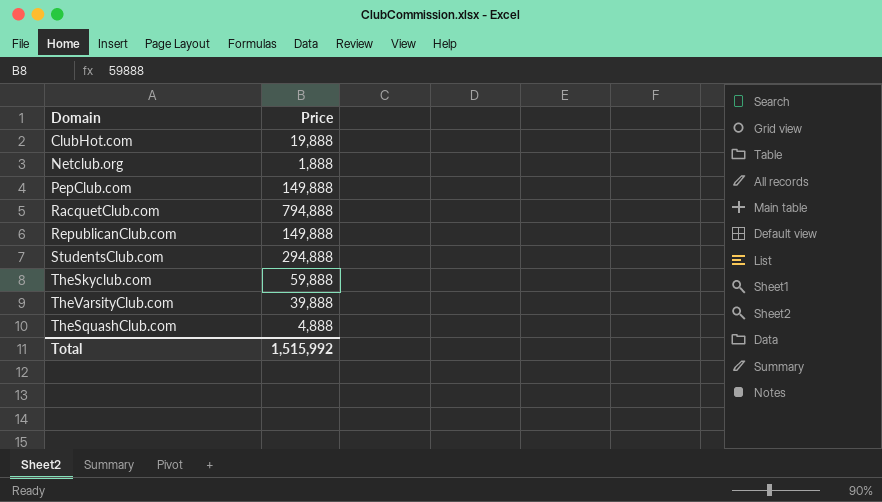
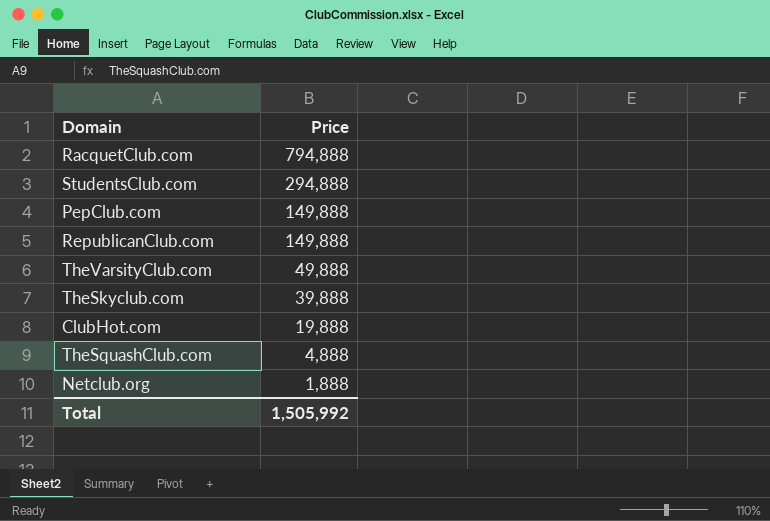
row order: none -> Price descending
TheVarsityClub.com | Price: 39,888 -> 49,888
TheSkyclub.com | Price: 59,888 -> 39,888
Total | Price: 1,515,992 -> 1,505,992

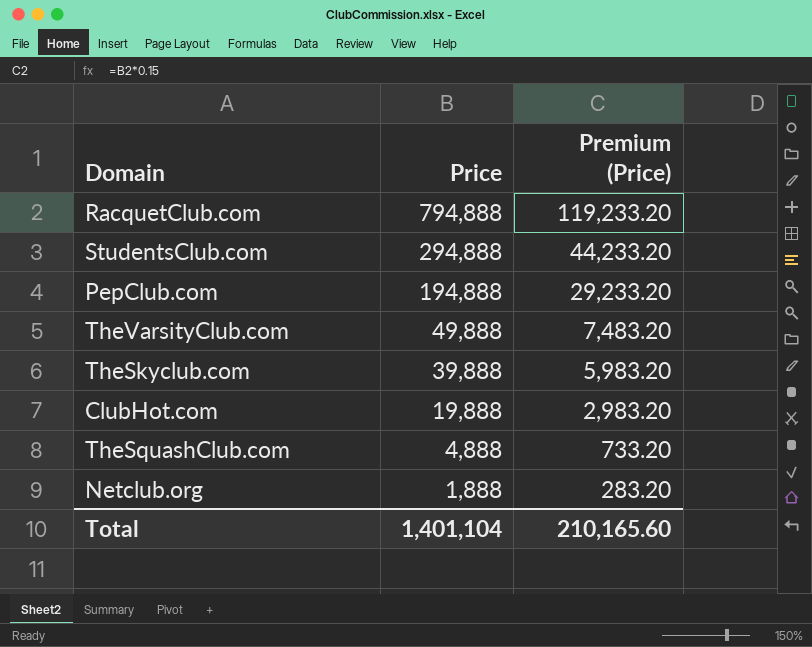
column Premium (Price) | formula: none -> [Price] * 0.15
row RepublicanClub.com: 149,888 -> none
PepClub.com | Price: 149,888 -> 194,888
Total | Price: 1,505,992 -> 1,401,104

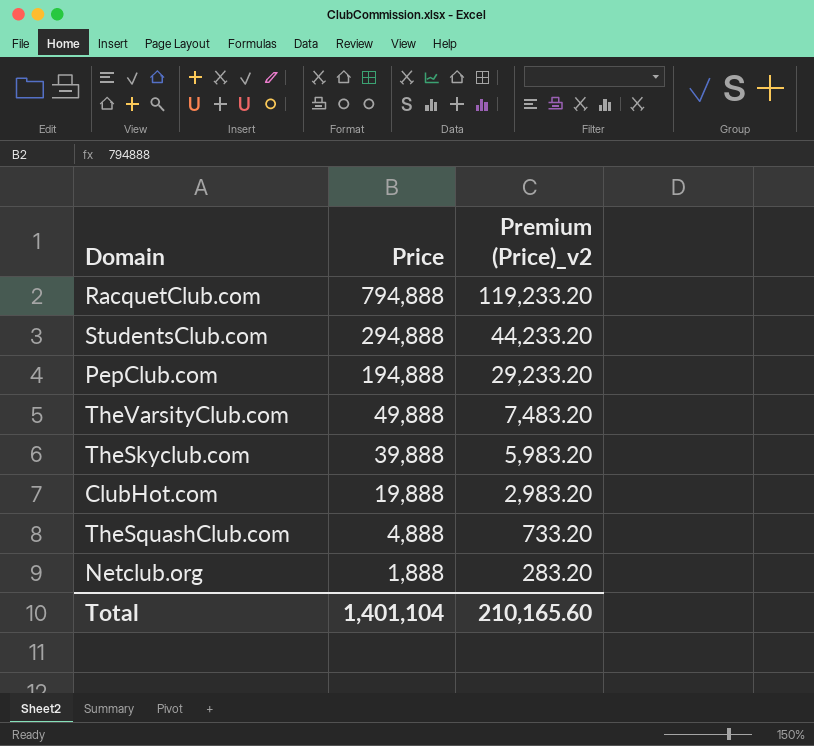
column name: Premium (Price) -> Premium (Price)_v2

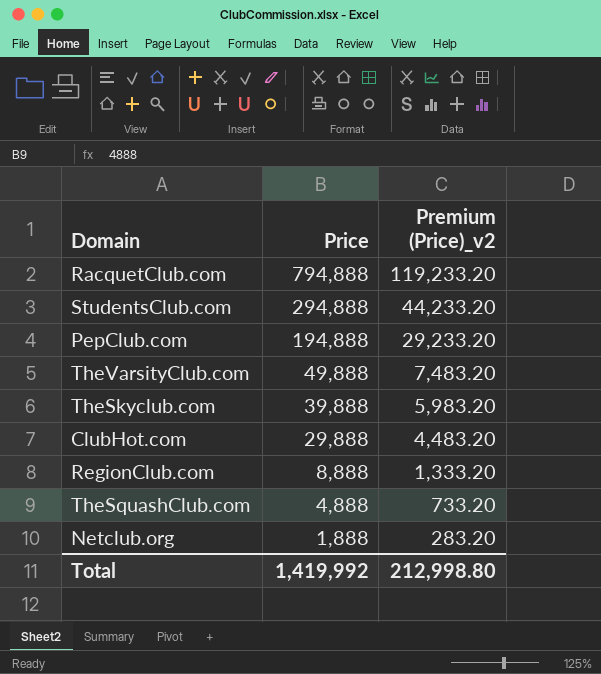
ClubHot.com | Price: 19,888 -> 29,888
ClubHot.com | Premium (Price)_v2: 2,983.20 -> 4,483.20
row RegionClub.com: none -> 8,888 | 1,333.20
Total | Price: 1,401,104 -> 1,419,992
Total | Premium (Price)_v2: 210,165.60 -> 212,998.80

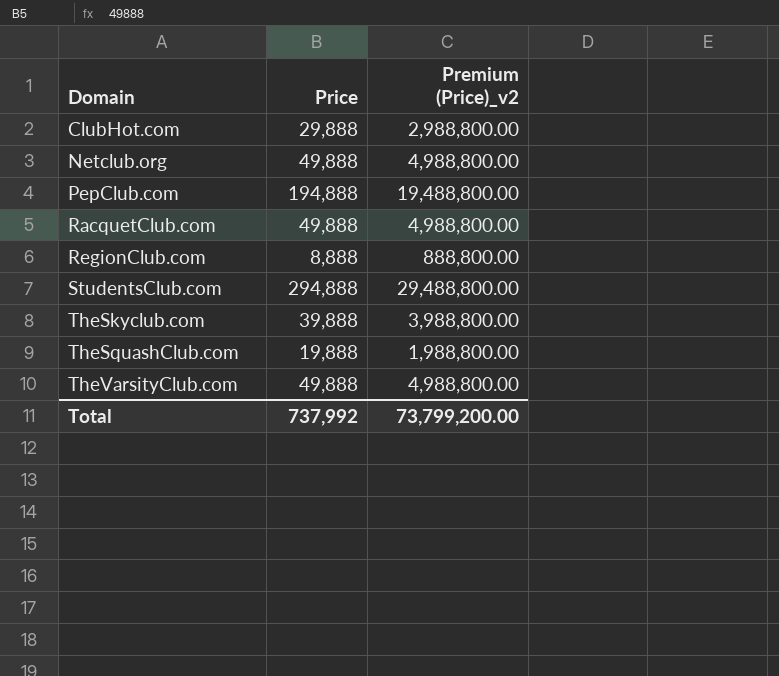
row order: Price descending -> Domain ascending
column Premium (Price)_v2 | formula: [Price] * 0.15 -> [Price] * 100
Netclub.org | Price: 1,888 -> 49,888
RacquetClub.com | Price: 794,888 -> 49,888
TheSquashClub.com | Price: 4,888 -> 19,888
Total | Price: 1,419,992 -> 737,992
Total | Premium (Price)_v2: 212,998.80 -> 73,799,200.00

